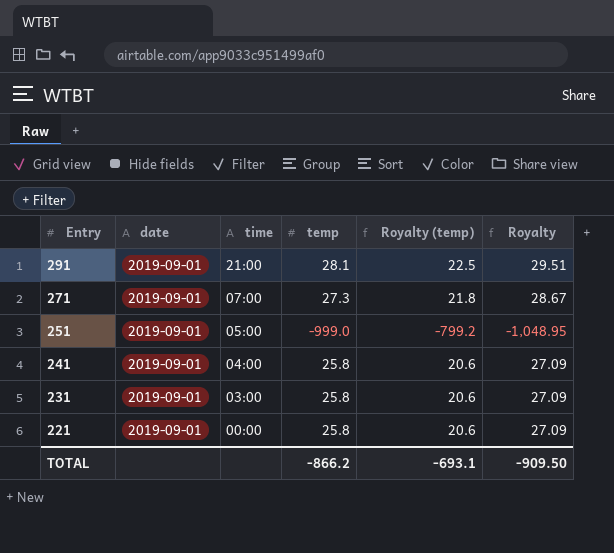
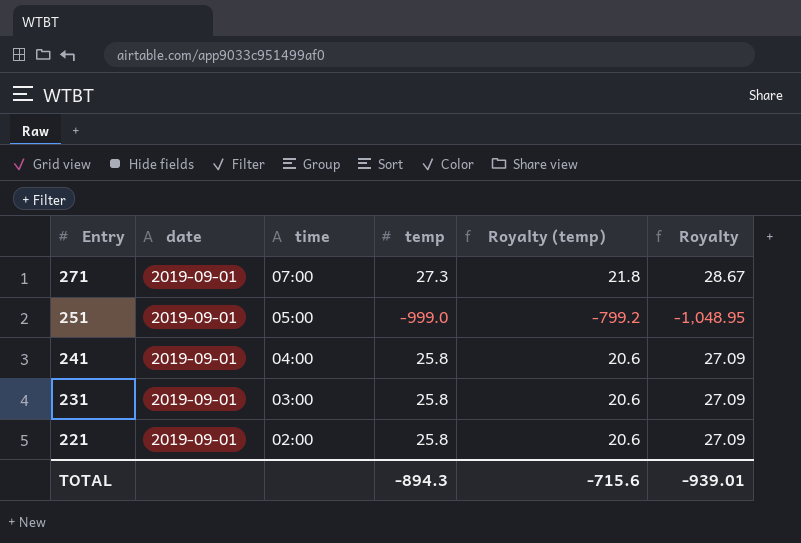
row 291: 2019-09-01 | 21:00 | 28.1 | 22.5 | 29.51 -> none
221 | time: 00:00 -> 02:00
TOTAL | temp: -866.2 -> -894.3
TOTAL | Royalty (temp): -693.1 -> -715.6
TOTAL | Royalty: -909.50 -> -939.01

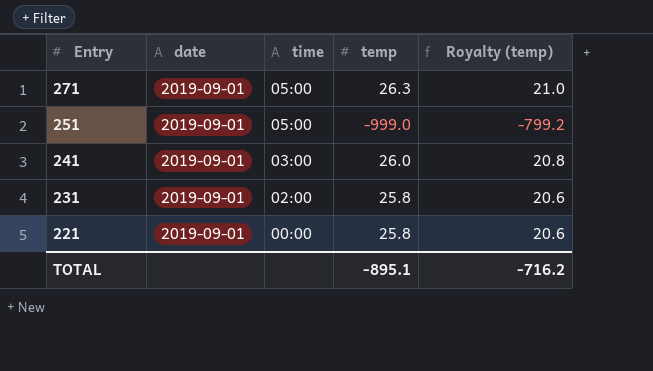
column Royalty | formula: [temp] * 1.05 -> none
271 | time: 07:00 -> 05:00
271 | temp: 27.3 -> 26.3
271 | Royalty (temp): 21.8 -> 21.0
241 | time: 04:00 -> 03:00
241 | temp: 25.8 -> 26.0
241 | Royalty (temp): 20.6 -> 20.8
231 | time: 03:00 -> 02:00
221 | time: 02:00 -> 00:00
TOTAL | temp: -894.3 -> -895.1
TOTAL | Royalty (temp): -715.6 -> -716.2

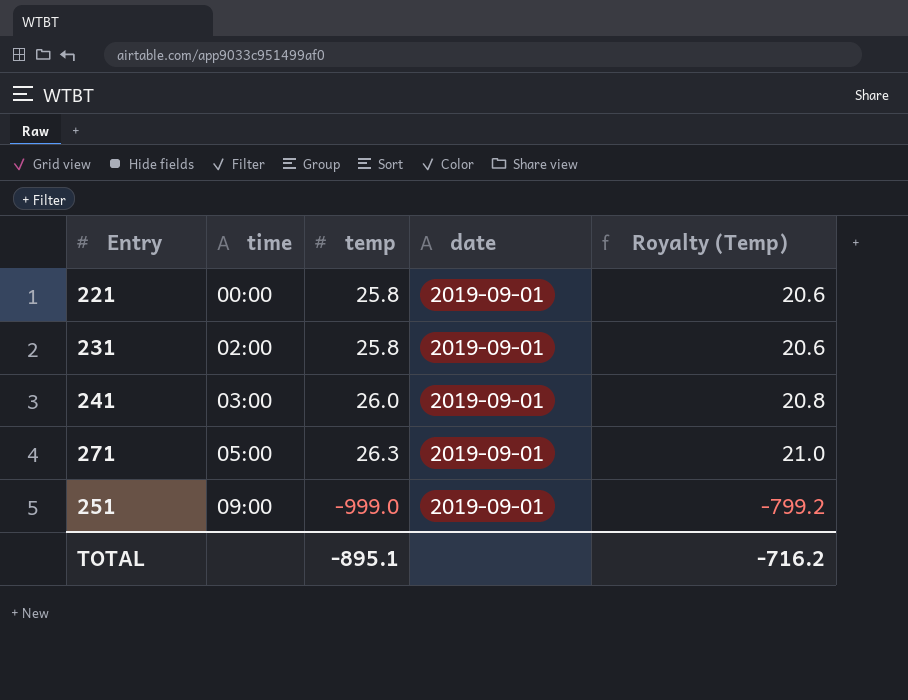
row order: Entry descending -> time ascending
column date | position: 2 -> 4
column name: Royalty (temp) -> Royalty (Temp)
251 | time: 05:00 -> 09:00

